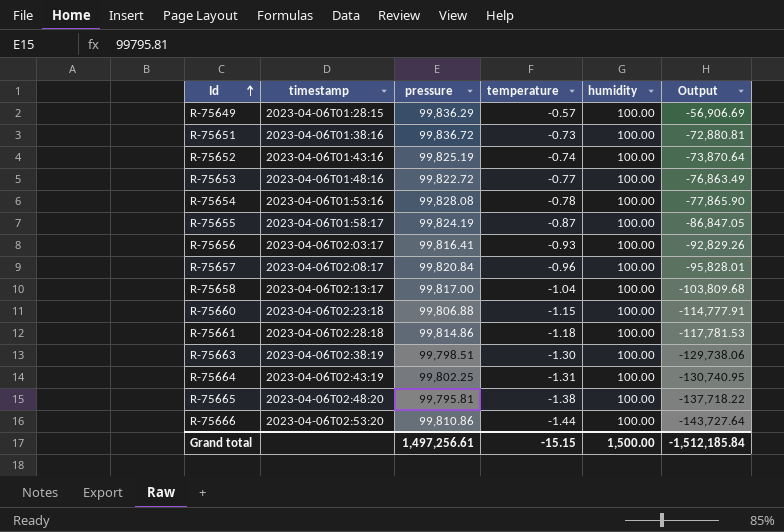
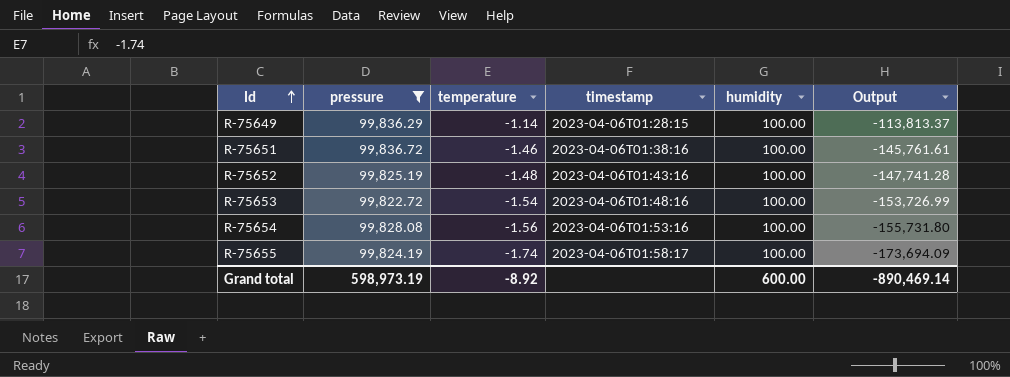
filter: none -> pressure >= 99,822.72
column timestamp | position: 2 -> 4
R-75649 | temperature: -0.57 -> -1.14
R-75649 | Output: -56,906.69 -> -113,813.37
R-75651 | temperature: -0.73 -> -1.46
R-75651 | Output: -72,880.81 -> -145,761.61
R-75652 | temperature: -0.74 -> -1.48
R-75652 | Output: -73,870.64 -> -147,741.28
R-75653 | temperature: -0.77 -> -1.54
R-75653 | Output: -76,863.49 -> -153,726.99
R-75654 | temperature: -0.78 -> -1.56
R-75654 | Output: -77,865.90 -> -155,731.80
R-75655 | temperature: -0.87 -> -1.74
R-75655 | Output: -86,847.05 -> -173,694.09
Grand total | pressure: 1,497,256.61 -> 598,973.19
Grand total | temperature: -15.15 -> -8.92
Grand total | humidity: 1,500.00 -> 600.00
Grand total | Output: -1,512,185.84 -> -890,469.14

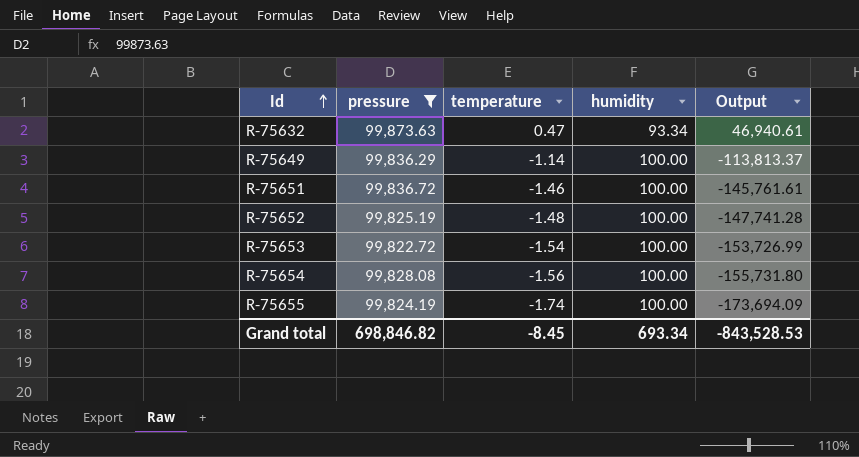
column timestamp | position: 4 -> none
row R-75632: none -> 99,873.63 | 0.47 | 93.34 | 46,940.61
Grand total | pressure: 598,973.19 -> 698,846.82
Grand total | temperature: -8.92 -> -8.45
Grand total | humidity: 600.00 -> 693.34
Grand total | Output: -890,469.14 -> -843,528.53

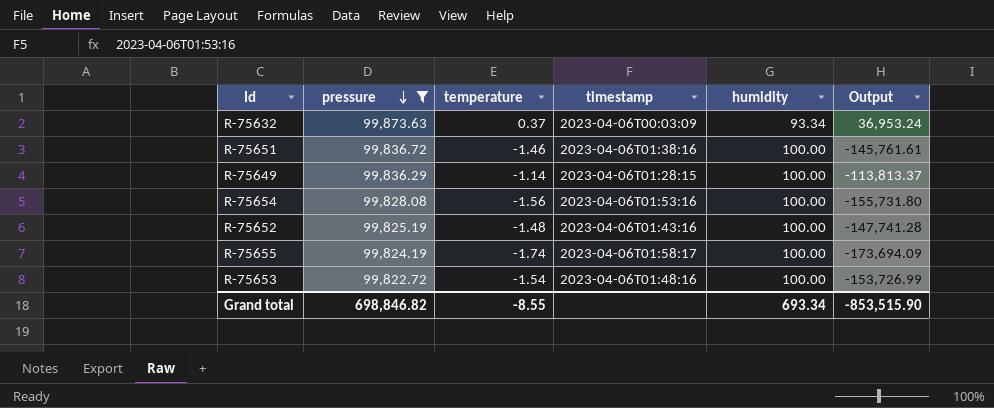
row order: Id ascending -> pressure descending
column timestamp | position: none -> 4
R-75632 | temperature: 0.47 -> 0.37
R-75632 | Output: 46,940.61 -> 36,953.24
Grand total | temperature: -8.45 -> -8.55
Grand total | Output: -843,528.53 -> -853,515.90

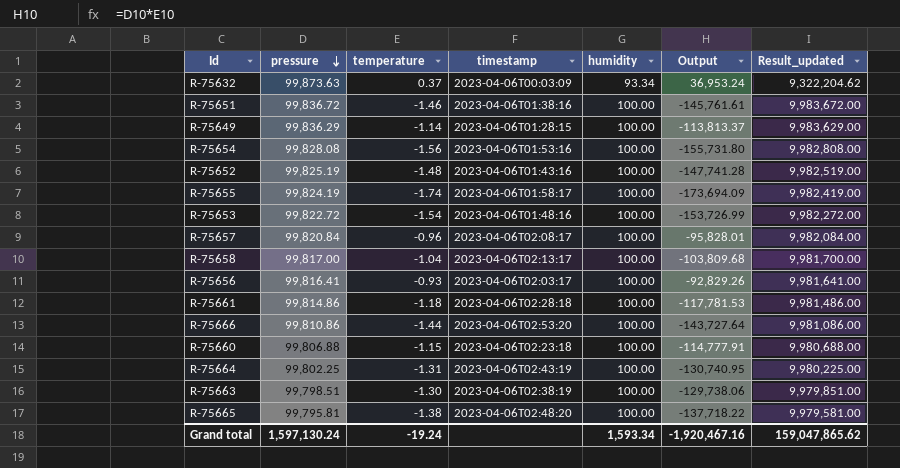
filter: pressure >= 99,822.72 -> none
column Result_updated | formula: none -> [pressure] * [humidity]
Grand total | pressure: 698,846.82 -> 1,597,130.24
Grand total | temperature: -8.55 -> -19.24
Grand total | humidity: 693.34 -> 1,593.34
Grand total | Output: -853,515.90 -> -1,920,467.16

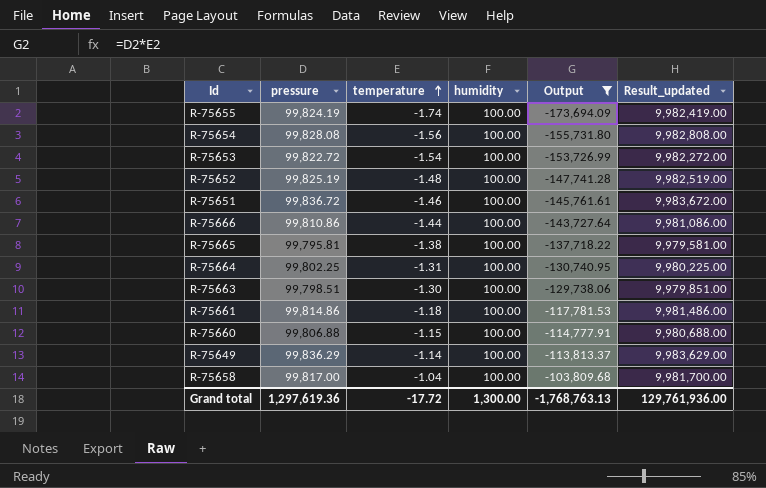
filter: none -> Output <= -103,809.68
row order: pressure descending -> temperature ascending
column timestamp | position: 4 -> none
Grand total | pressure: 1,597,130.24 -> 1,297,619.36
Grand total | temperature: -19.24 -> -17.72
Grand total | humidity: 1,593.34 -> 1,300.00
Grand total | Output: -1,920,467.16 -> -1,768,763.13
Grand total | Result_updated: 159,047,865.62 -> 129,761,936.00

